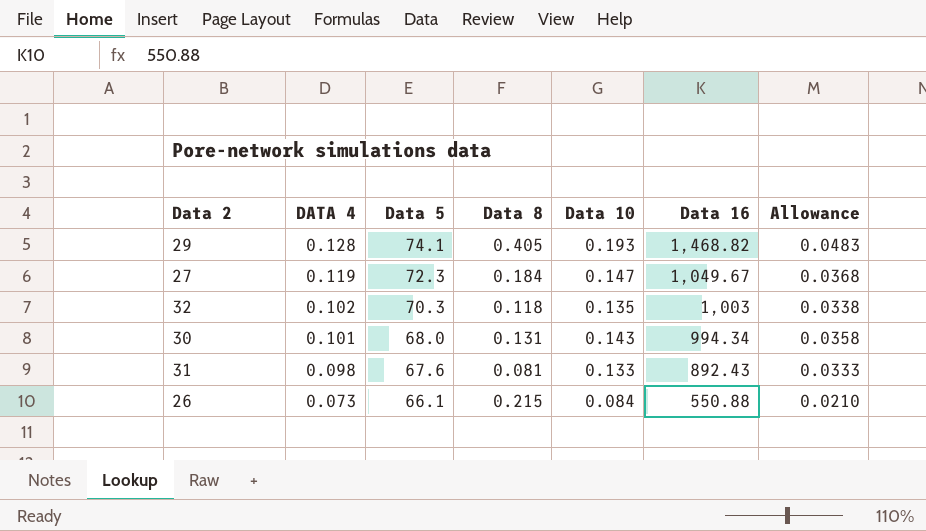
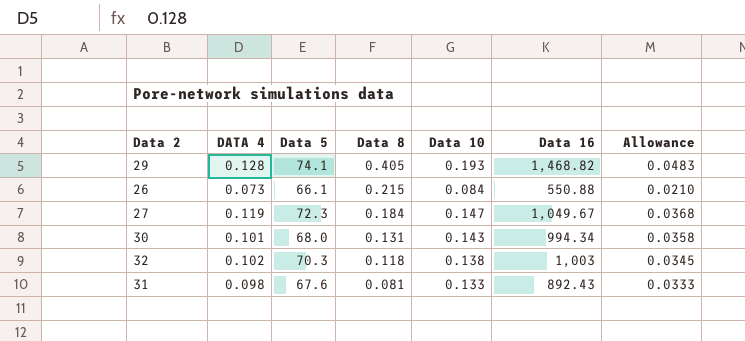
row order: DATA 4 descending -> Data 8 descending
32 | Data 10: 0.135 -> 0.138
32 | Allowance: 0.0338 -> 0.0345

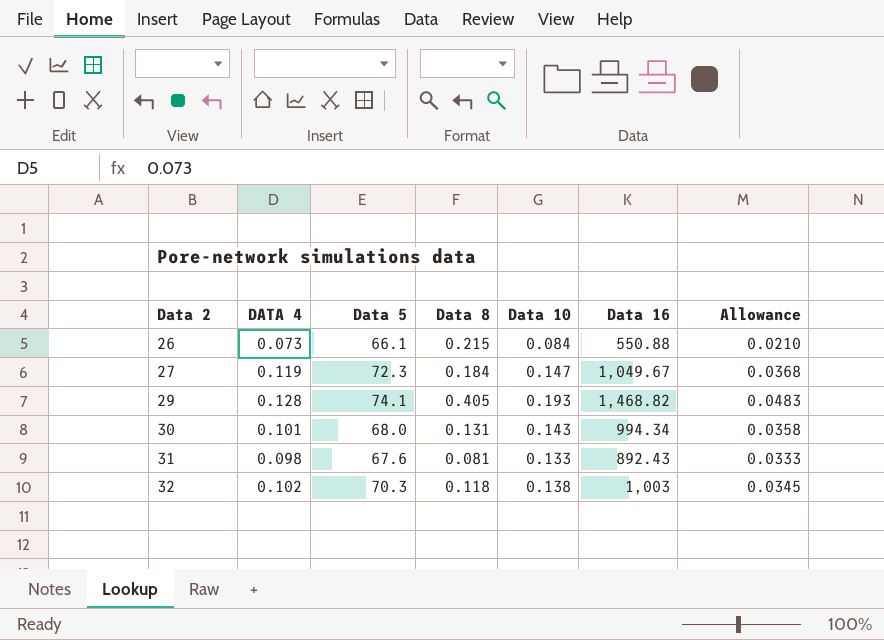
row order: Data 8 descending -> Data 2 ascending

